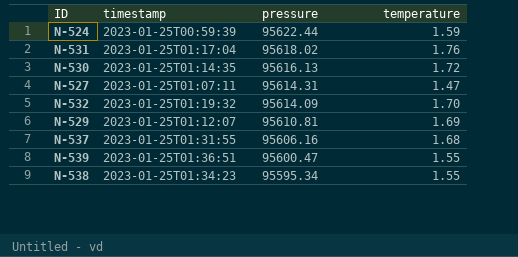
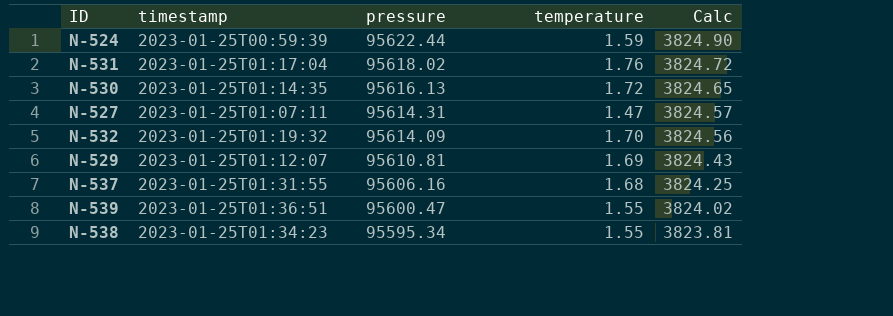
column Calc | formula: none -> [pressure] * 0.04

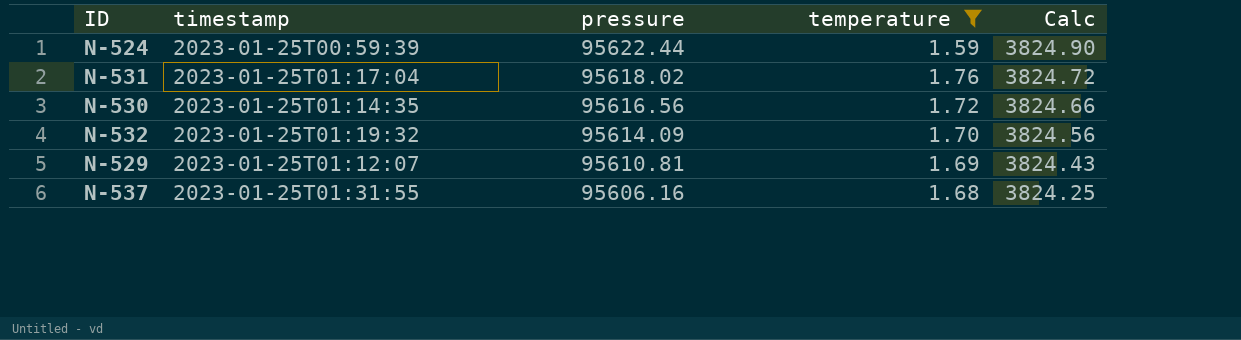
filter: none -> temperature >= 1.59
N-530 | pressure: 95616.13 -> 95616.56
N-530 | Calc: 3824.65 -> 3824.66

